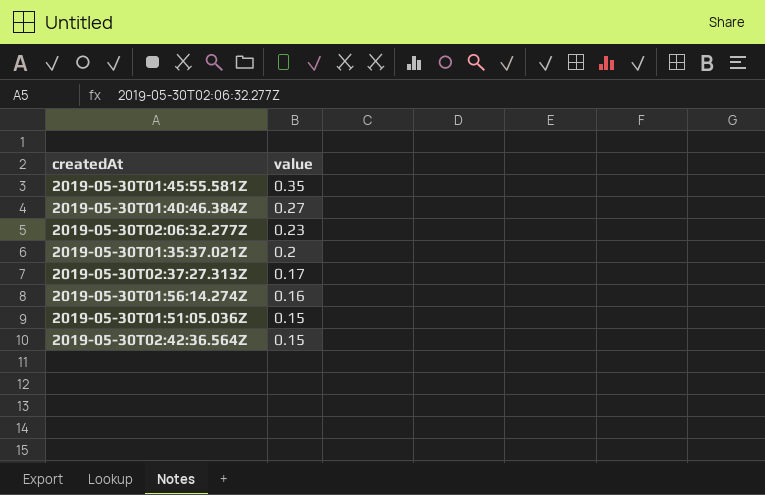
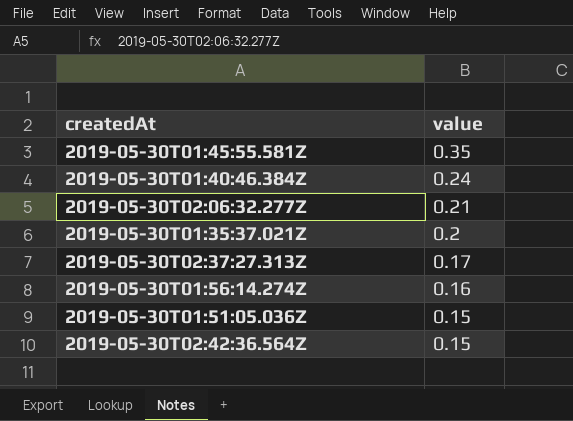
2019-05-30T01:40:46.384Z | value: 0.27 -> 0.24
2019-05-30T02:06:32.277Z | value: 0.23 -> 0.21

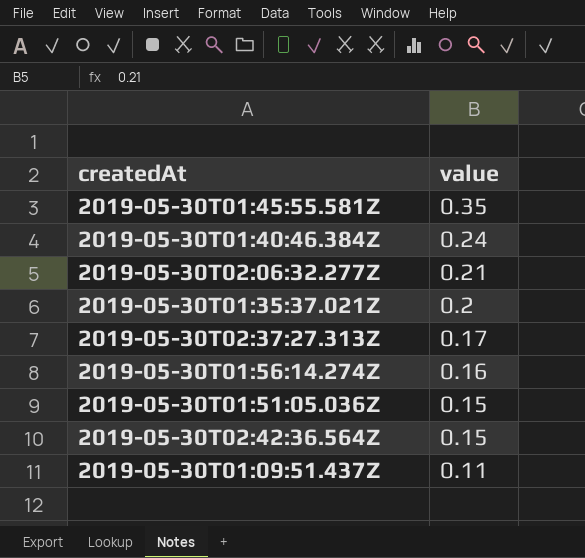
row 2019-05-30T01:09:51.437Z: none -> 0.11

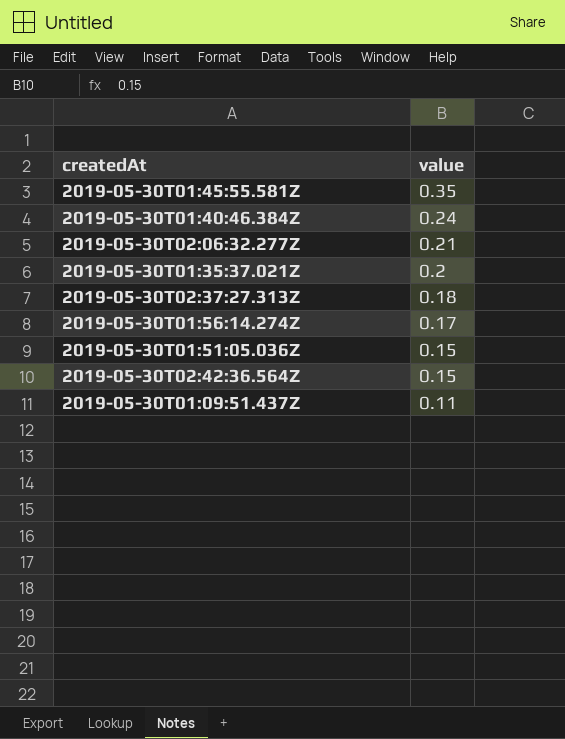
2019-05-30T02:37:27.313Z | value: 0.17 -> 0.18
2019-05-30T01:56:14.274Z | value: 0.16 -> 0.17

